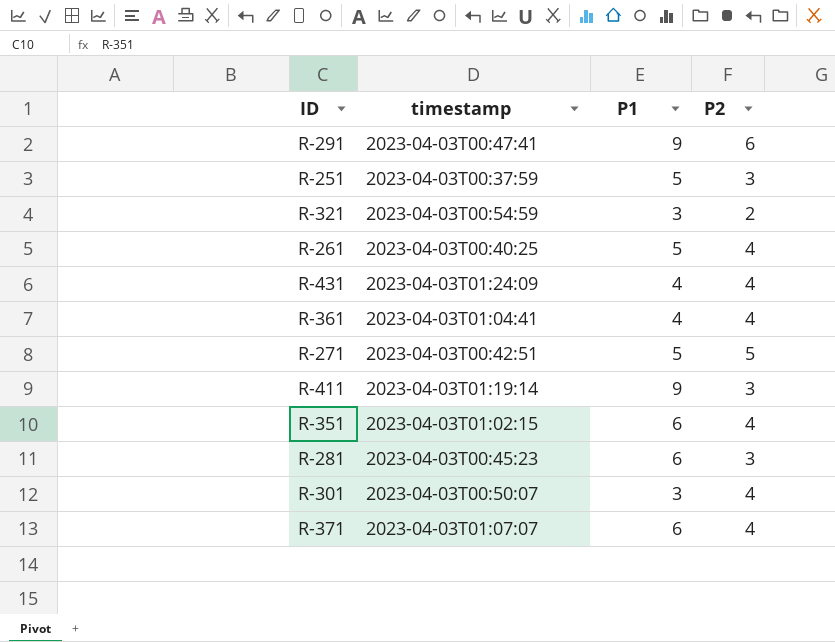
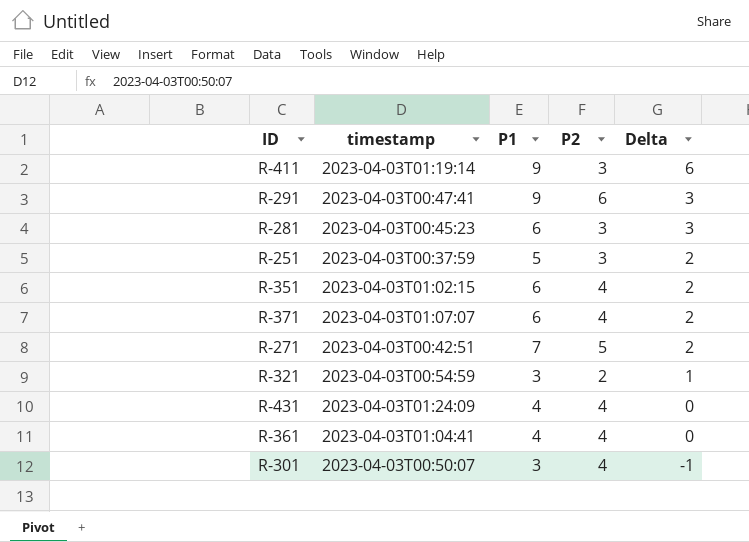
row order: none -> Delta descending
column Delta | formula: none -> [P1] - [P2]
row R-261: 2023-04-03T00:40:25 | 5 | 4 -> none
R-271 | P1: 5 -> 7

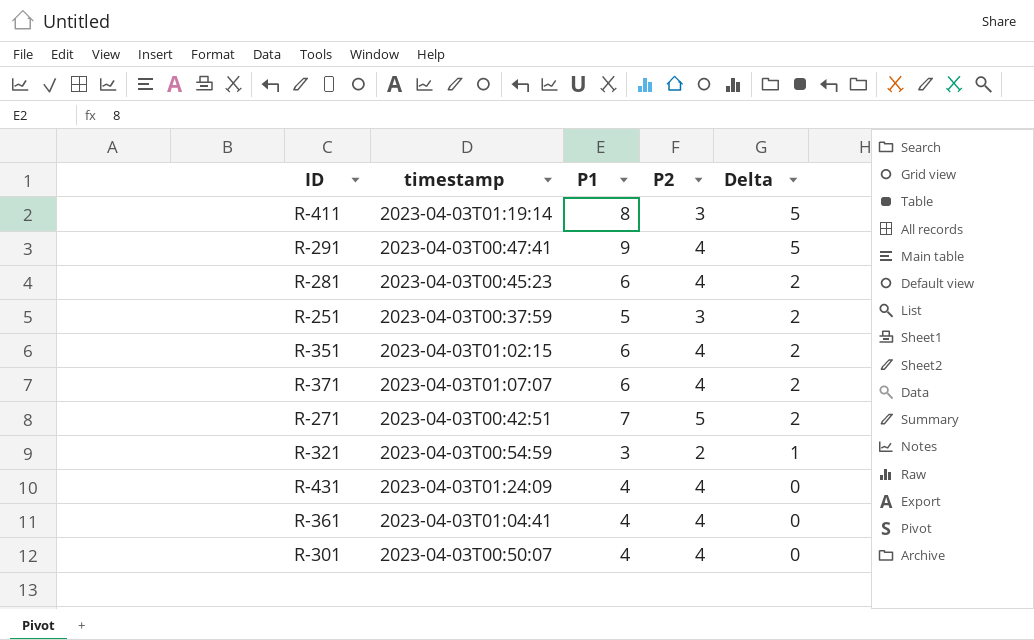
R-411 | P1: 9 -> 8
R-411 | Delta: 6 -> 5
R-291 | P2: 6 -> 4
R-291 | Delta: 3 -> 5
R-281 | P2: 3 -> 4
R-281 | Delta: 3 -> 2
R-301 | P1: 3 -> 4
R-301 | Delta: -1 -> 0

